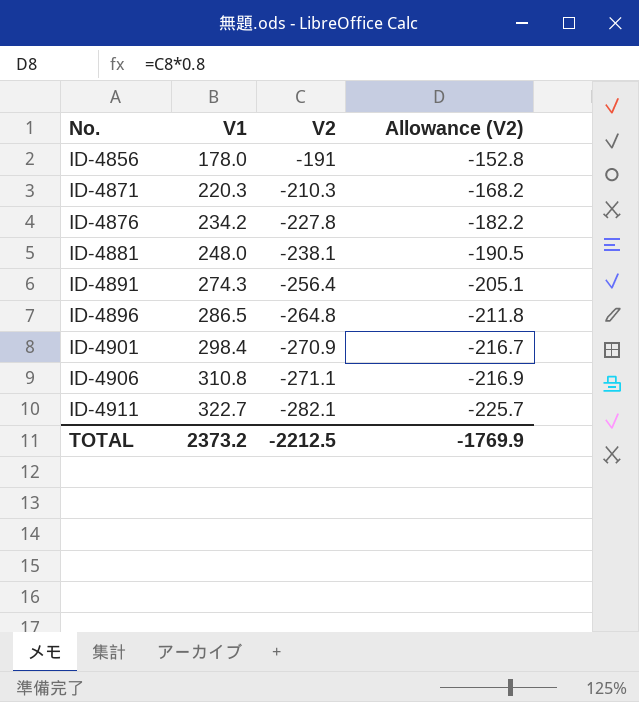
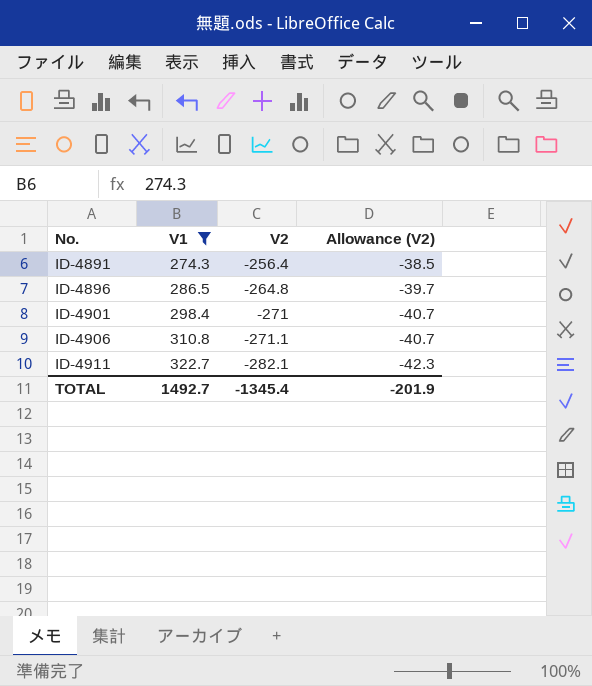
filter: none -> V1 >= 274.3
column Allowance (V2) | formula: [V2] * 0.8 -> [V2] * 0.15
ID-4901 | V2: -270.9 -> -271
TOTAL | V1: 2373.2 -> 1492.7
TOTAL | V2: -2212.5 -> -1345.4
TOTAL | Allowance (V2): -1769.9 -> -201.9

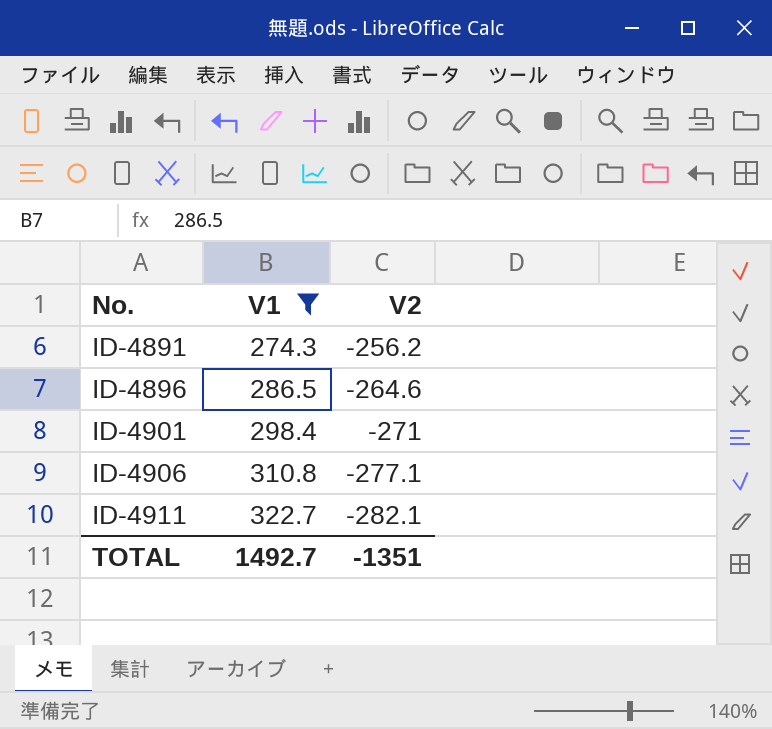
column Allowance (V2) | formula: [V2] * 0.15 -> none
ID-4891 | V2: -256.4 -> -256.2
ID-4896 | V2: -264.8 -> -264.6
ID-4906 | V2: -271.1 -> -277.1
TOTAL | V2: -1345.4 -> -1351

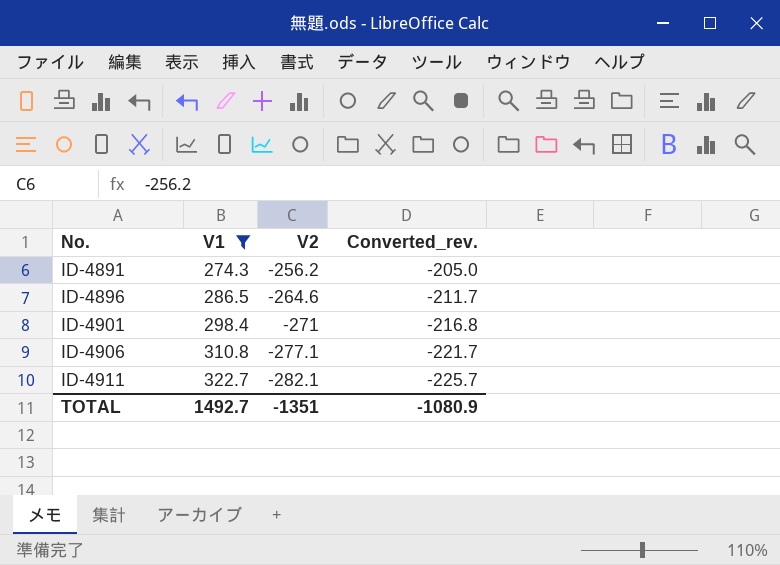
column Converted_rev. | formula: none -> [V2] * 0.8

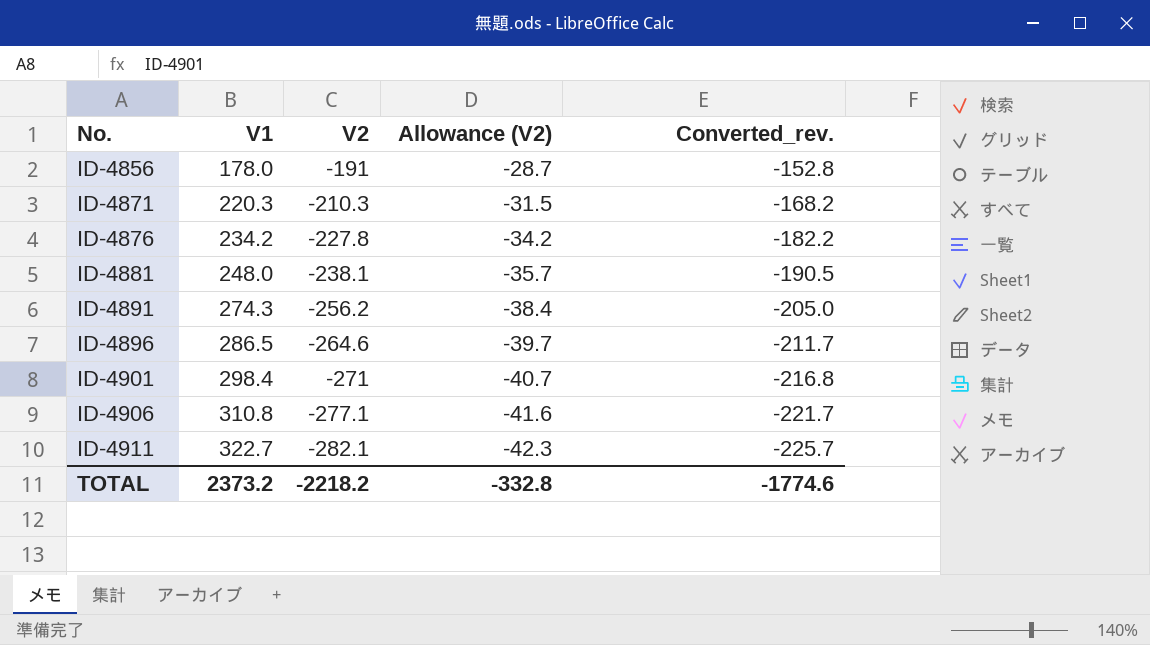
filter: V1 >= 274.3 -> none
column Allowance (V2) | formula: none -> [V2] * 0.15
TOTAL | V1: 1492.7 -> 2373.2
TOTAL | V2: -1351 -> -2218.2
TOTAL | Converted_rev.: -1080.9 -> -1774.6

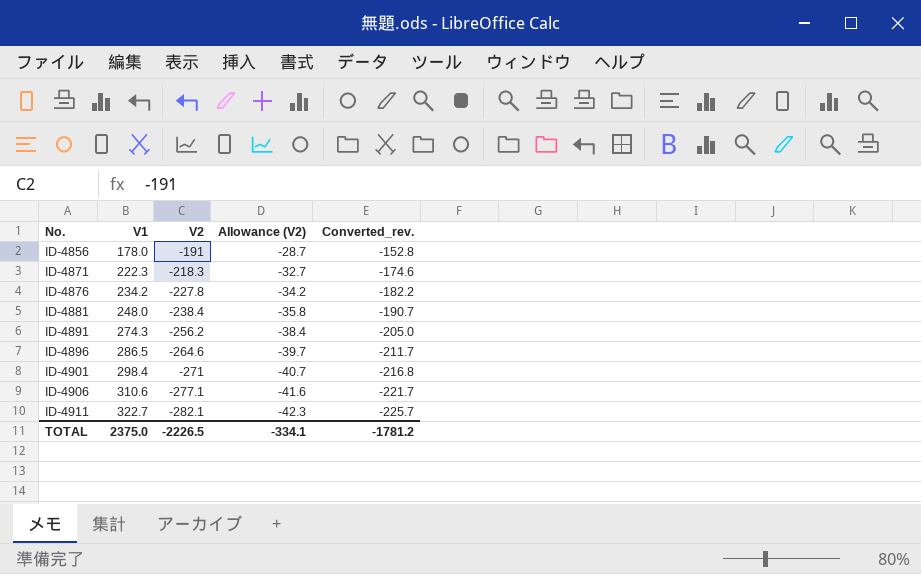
ID-4871 | V1: 220.3 -> 222.3
ID-4871 | V2: -210.3 -> -218.3
ID-4871 | Allowance (V2): -31.5 -> -32.7
ID-4871 | Converted_rev.: -168.2 -> -174.6
ID-4881 | V2: -238.1 -> -238.4
ID-4881 | Allowance (V2): -35.7 -> -35.8
ID-4881 | Converted_rev.: -190.5 -> -190.7
ID-4906 | V1: 310.8 -> 310.6
TOTAL | V1: 2373.2 -> 2375.0
TOTAL | V2: -2218.2 -> -2226.5
TOTAL | Allowance (V2): -332.8 -> -334.1
TOTAL | Converted_rev.: -1774.6 -> -1781.2

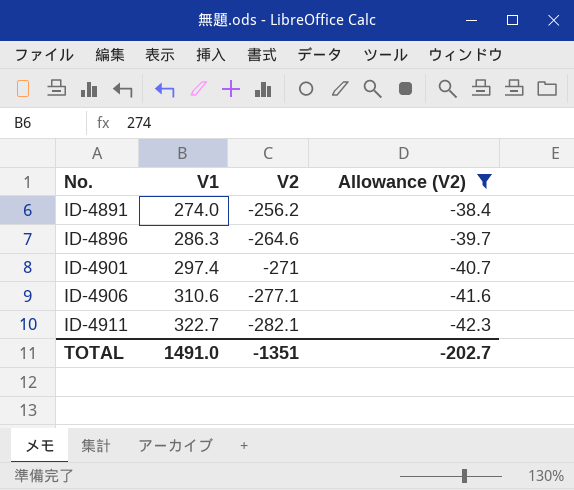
filter: none -> Allowance (V2) <= -38.4
column Converted_rev. | formula: [V2] * 0.8 -> none
ID-4891 | V1: 274.3 -> 274.0
ID-4896 | V1: 286.5 -> 286.3
ID-4901 | V1: 298.4 -> 297.4
TOTAL | V1: 2375.0 -> 1491.0
TOTAL | V2: -2226.5 -> -1351
TOTAL | Allowance (V2): -334.1 -> -202.7

